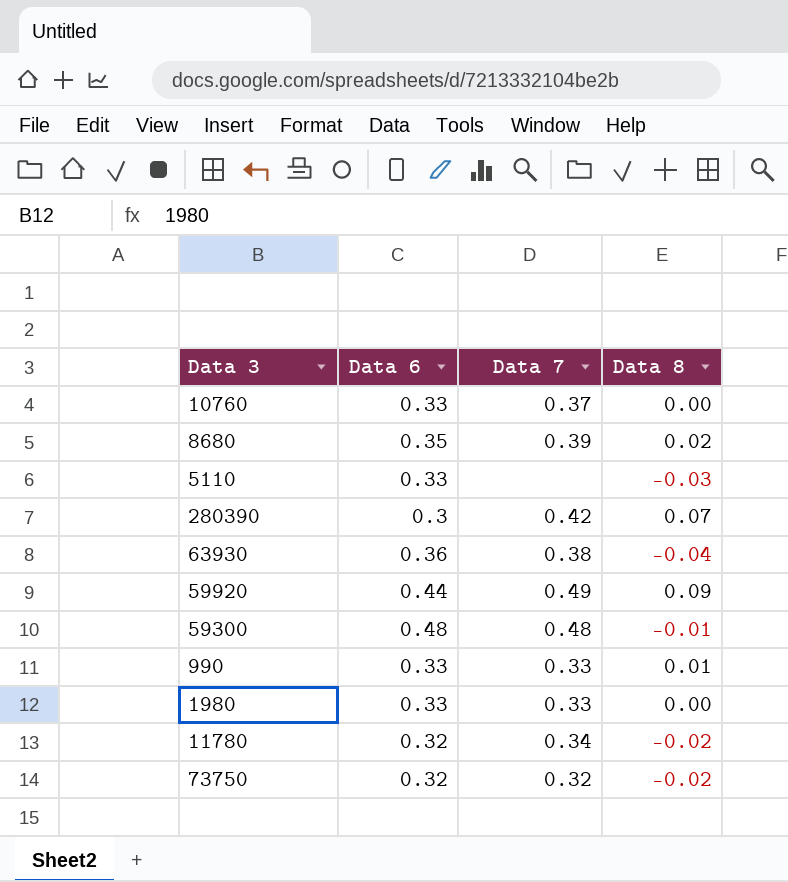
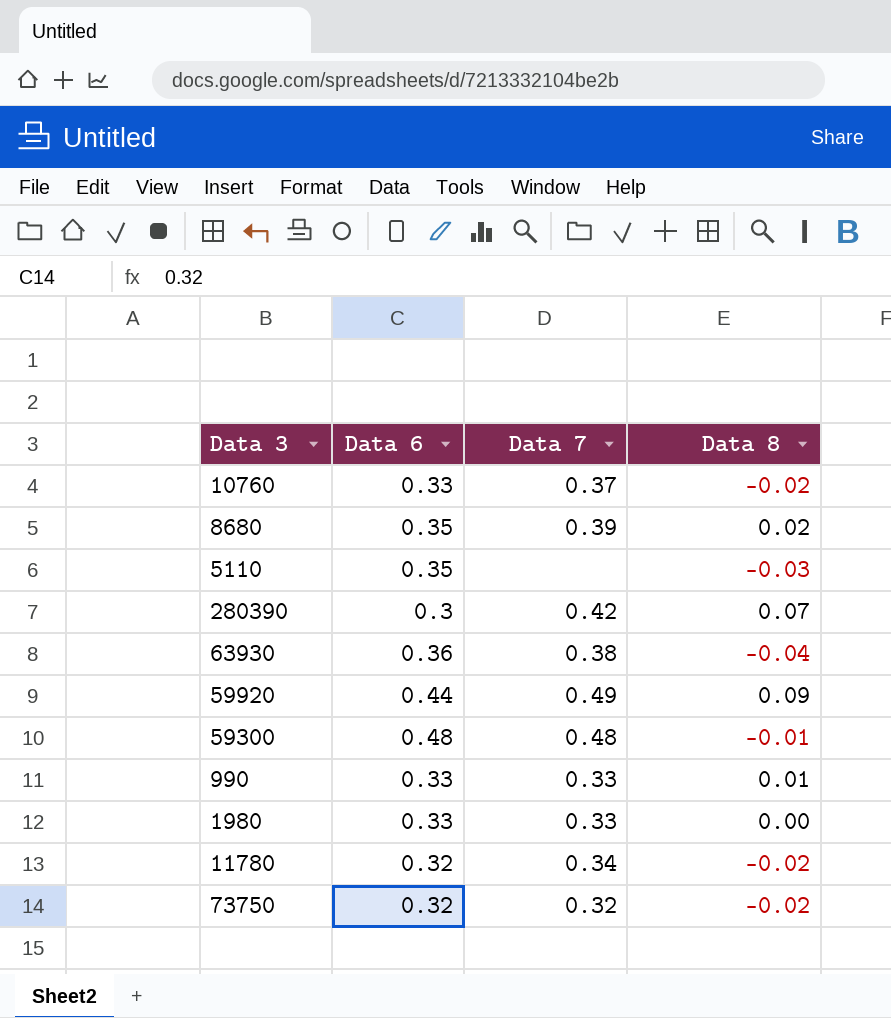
10760 | Data 8: 0.00 -> -0.02
5110 | Data 6: 0.33 -> 0.35

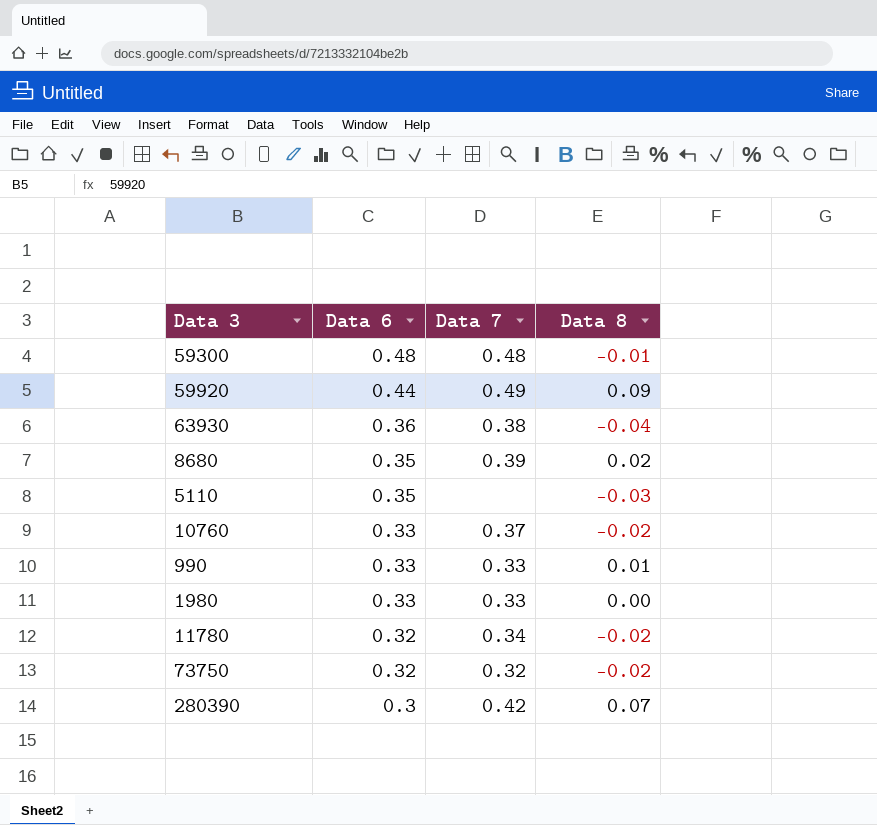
row order: none -> Data 6 descending

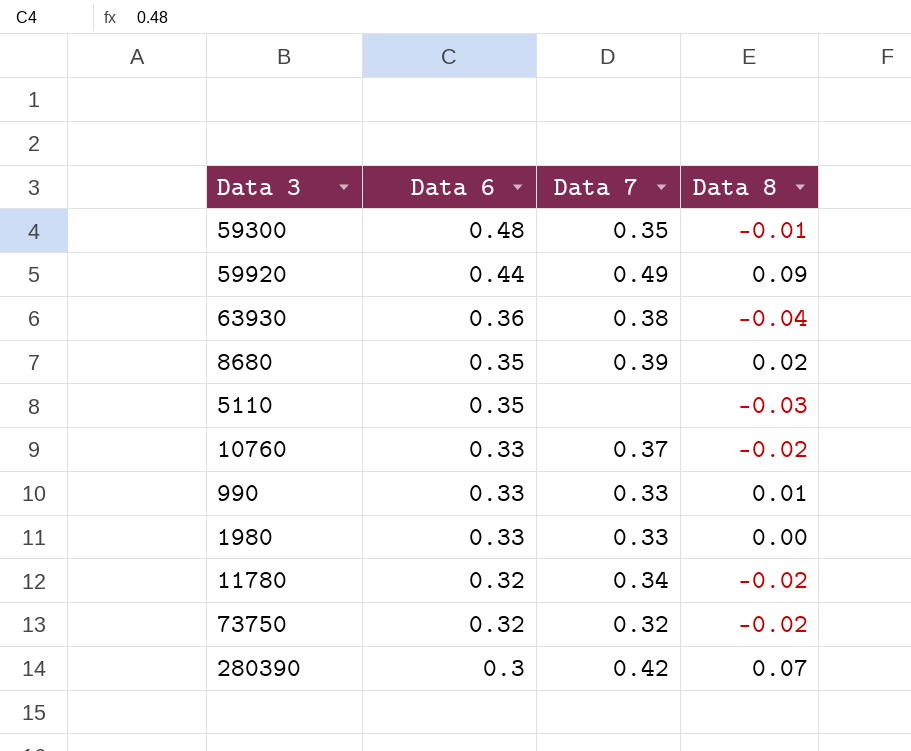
59300 | Data 7: 0.48 -> 0.35

